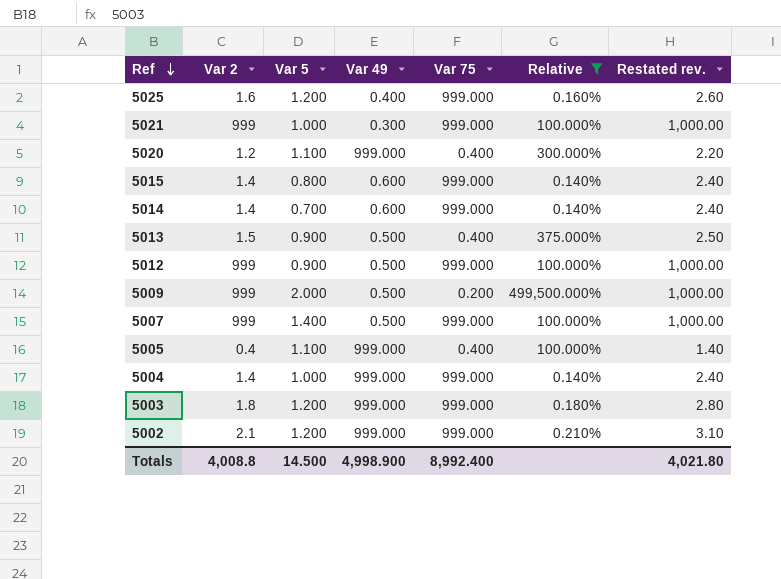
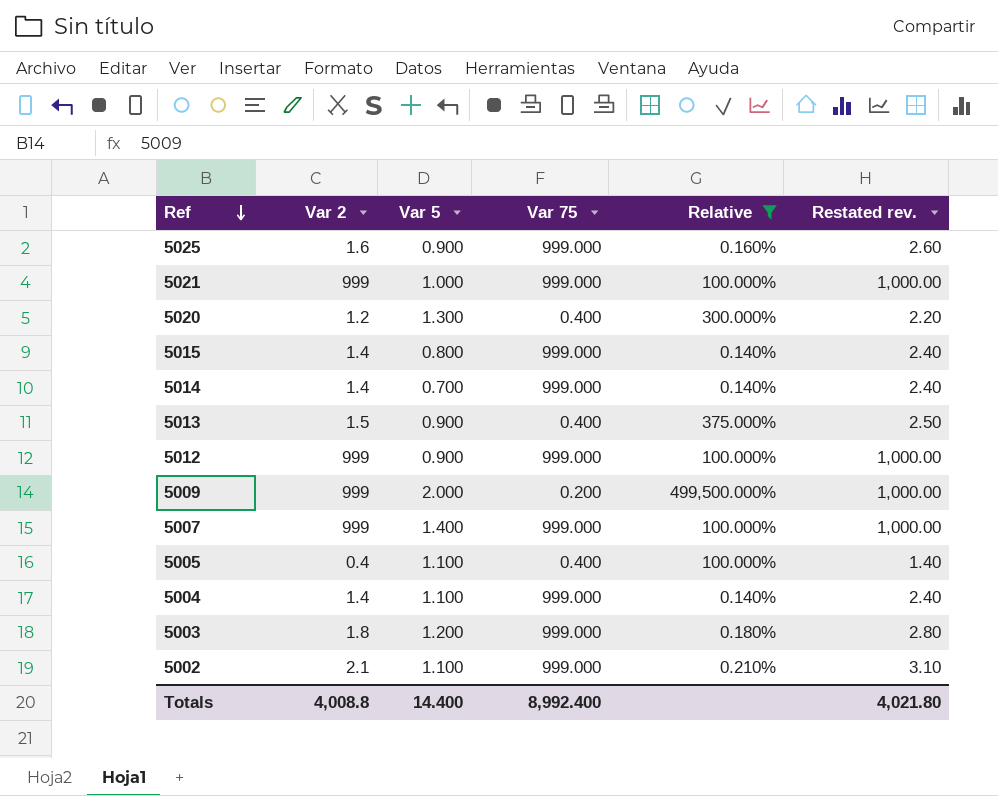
column Var 49 | position: 4 -> none
5025 | Var 5: 1.200 -> 0.900
5020 | Var 5: 1.100 -> 1.300
5004 | Var 5: 1.000 -> 1.100
5002 | Var 5: 1.200 -> 1.100
Totals | Var 5: 14.500 -> 14.400

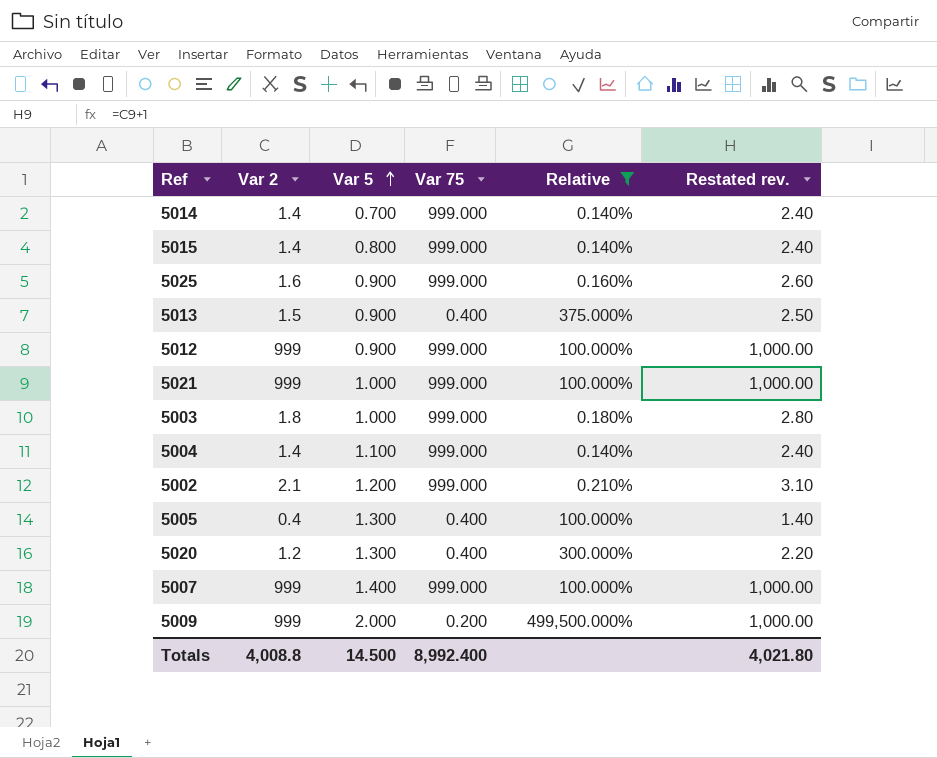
row order: Ref descending -> Var 5 ascending
5003 | Var 5: 1.200 -> 1.000
5002 | Var 5: 1.100 -> 1.200
5005 | Var 5: 1.100 -> 1.300
Totals | Var 5: 14.400 -> 14.500

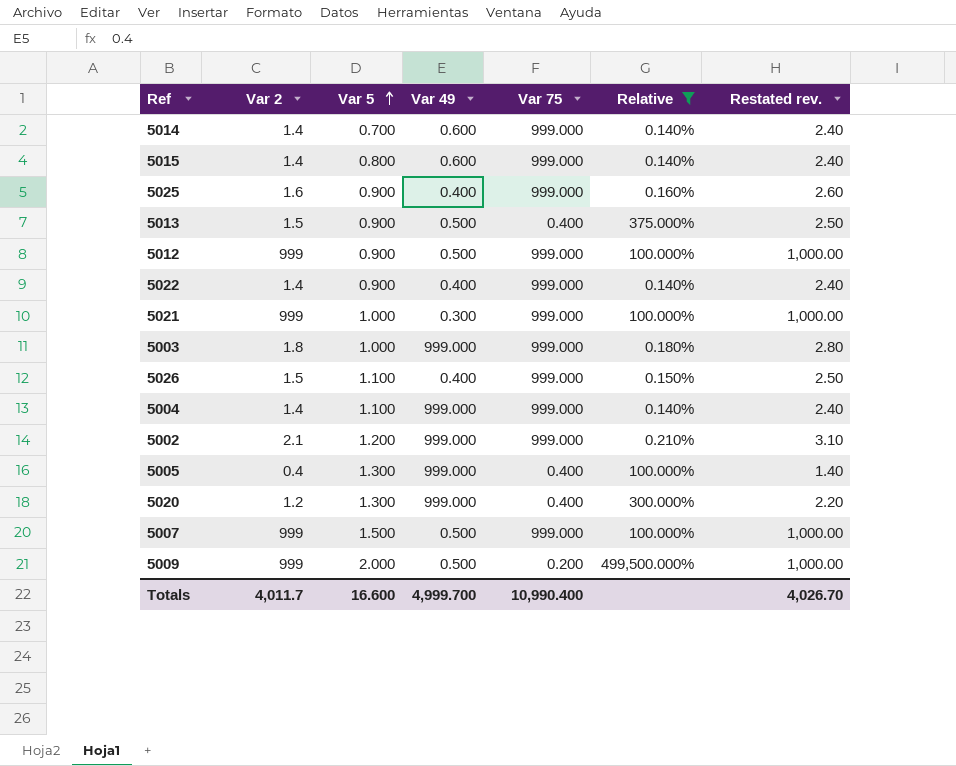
column Var 49 | position: none -> 4
row 5022: none -> 1.4 | 0.900 | 0.400 | 999.000 | 0.140% | 2.40
row 5026: none -> 1.5 | 1.100 | 0.400 | 999.000 | 0.150% | 2.50
5007 | Var 5: 1.400 -> 1.500
Totals | Var 2: 4,008.8 -> 4,011.7
Totals | Var 5: 14.500 -> 16.600
Totals | Var 75: 8,992.400 -> 10,990.400
Totals | Restated rev.: 4,021.80 -> 4,026.70

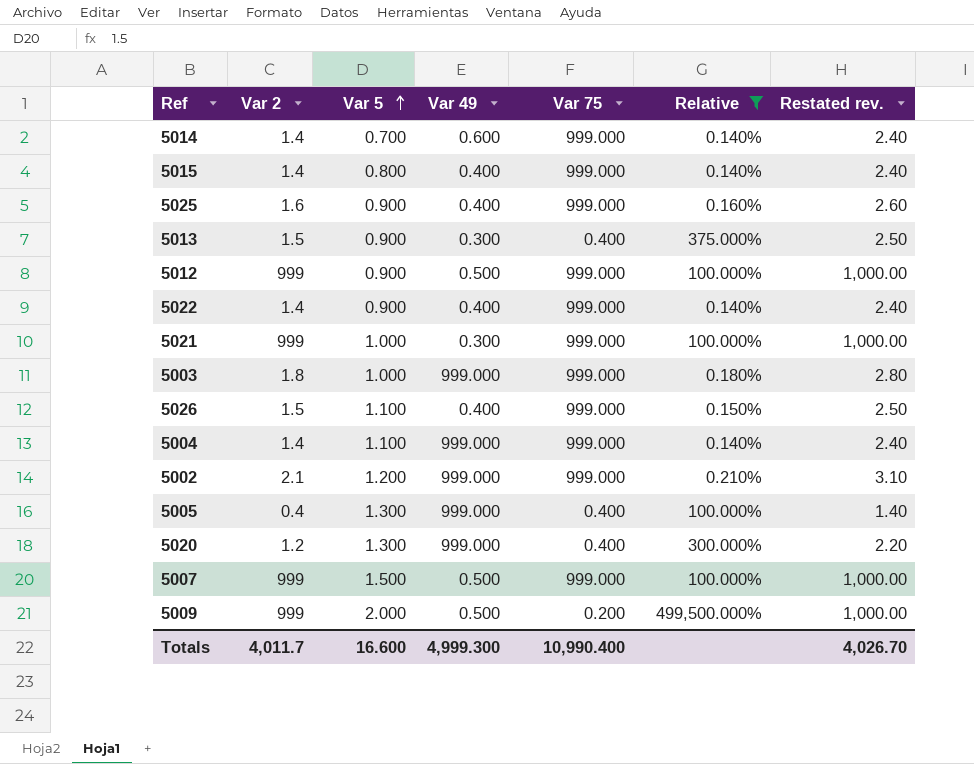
5015 | Var 49: 0.600 -> 0.400
5013 | Var 49: 0.500 -> 0.300
Totals | Var 49: 4,999.700 -> 4,999.300

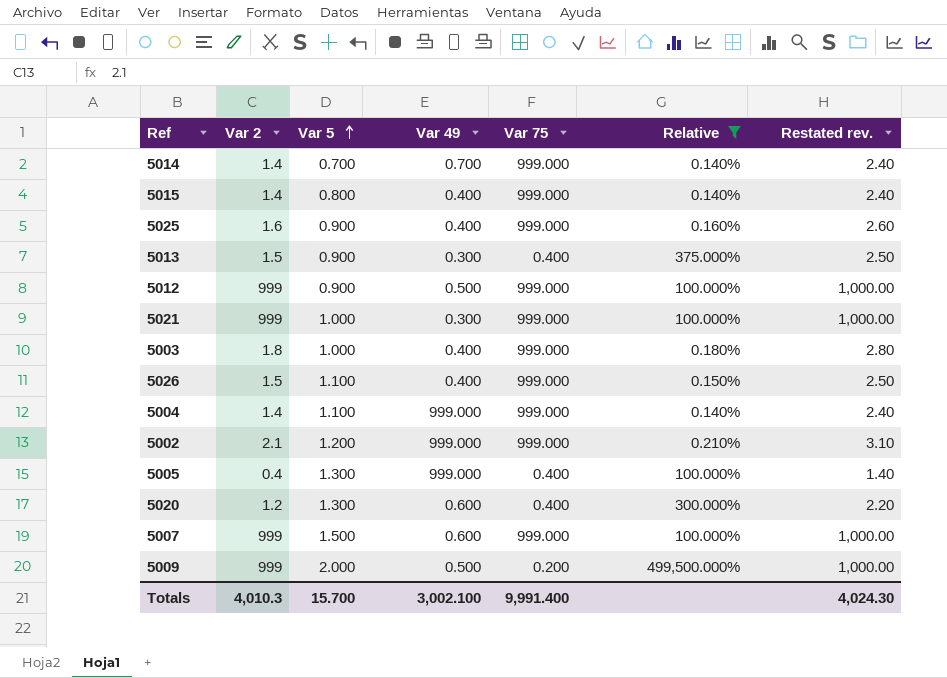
row 5022: 1.4 | 0.900 | 0.400 | 999.000 | 0.140% | 2.40 -> none
5014 | Var 49: 0.600 -> 0.700
5003 | Var 49: 999.000 -> 0.400
5020 | Var 49: 999.000 -> 0.600
5007 | Var 49: 0.500 -> 0.600
Totals | Var 2: 4,011.7 -> 4,010.3
Totals | Var 5: 16.600 -> 15.700
Totals | Var 49: 4,999.300 -> 3,002.100
Totals | Var 75: 10,990.400 -> 9,991.400
Totals | Restated rev.: 4,026.70 -> 4,024.30

